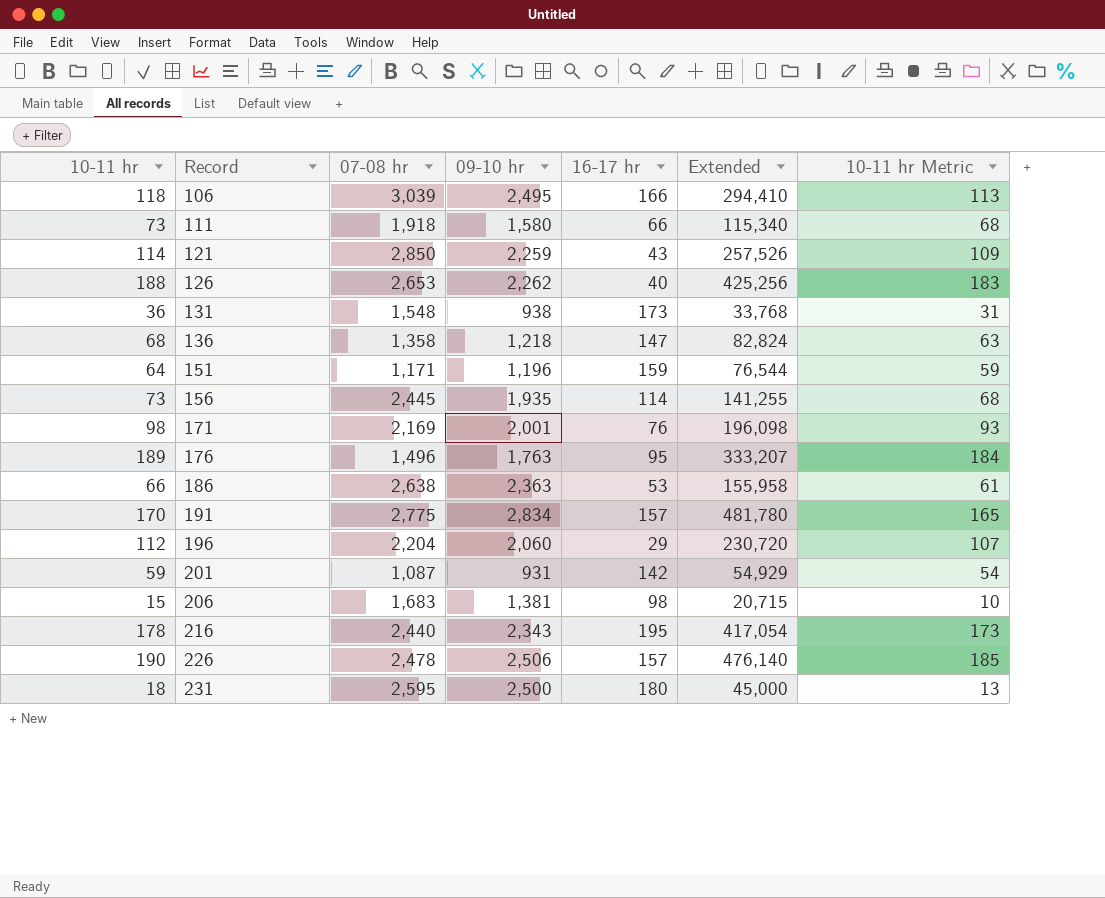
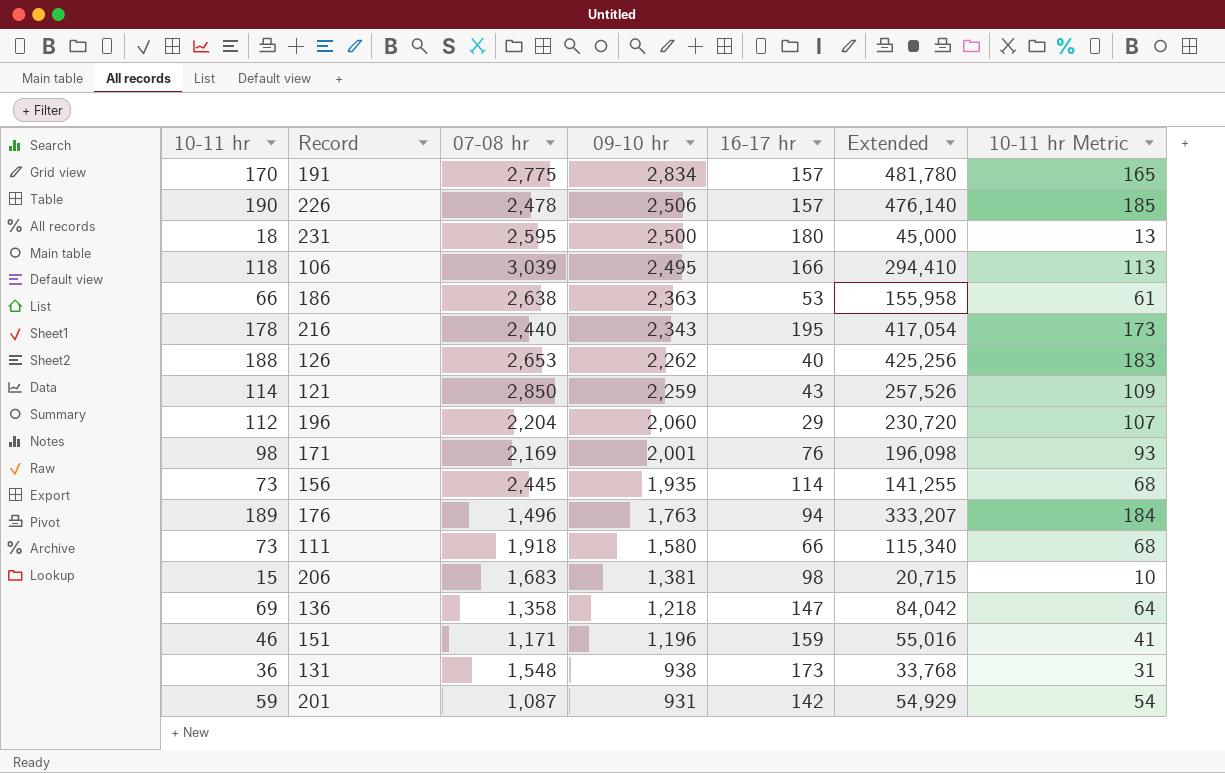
row order: Record ascending -> 09-10 hr descending
176 | 16-17 hr: 95 -> 94
136 | 10-11 hr: 68 -> 69
136 | Extended: 82,824 -> 84,042
136 | 10-11 hr Metric: 63 -> 64
151 | 10-11 hr: 64 -> 46
151 | Extended: 76,544 -> 55,016
151 | 10-11 hr Metric: 59 -> 41

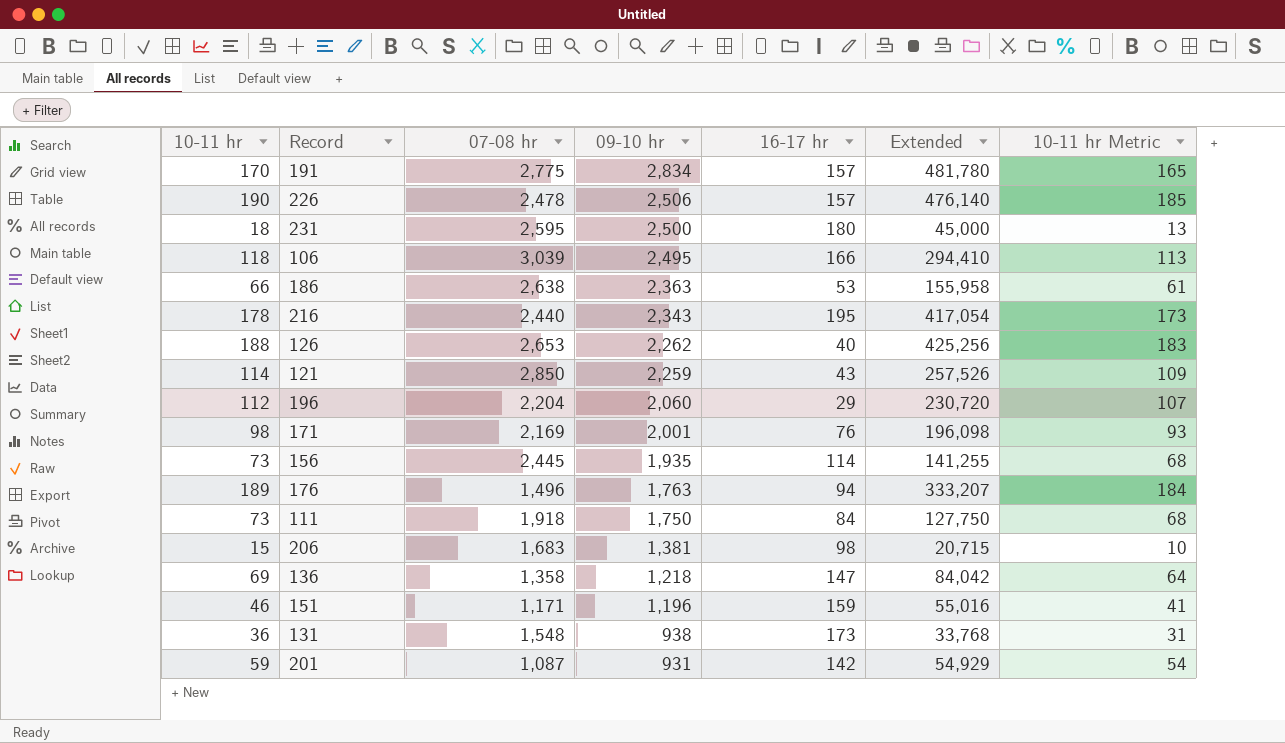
111 | 09-10 hr: 1,580 -> 1,750
111 | 16-17 hr: 66 -> 84
111 | Extended: 115,340 -> 127,750

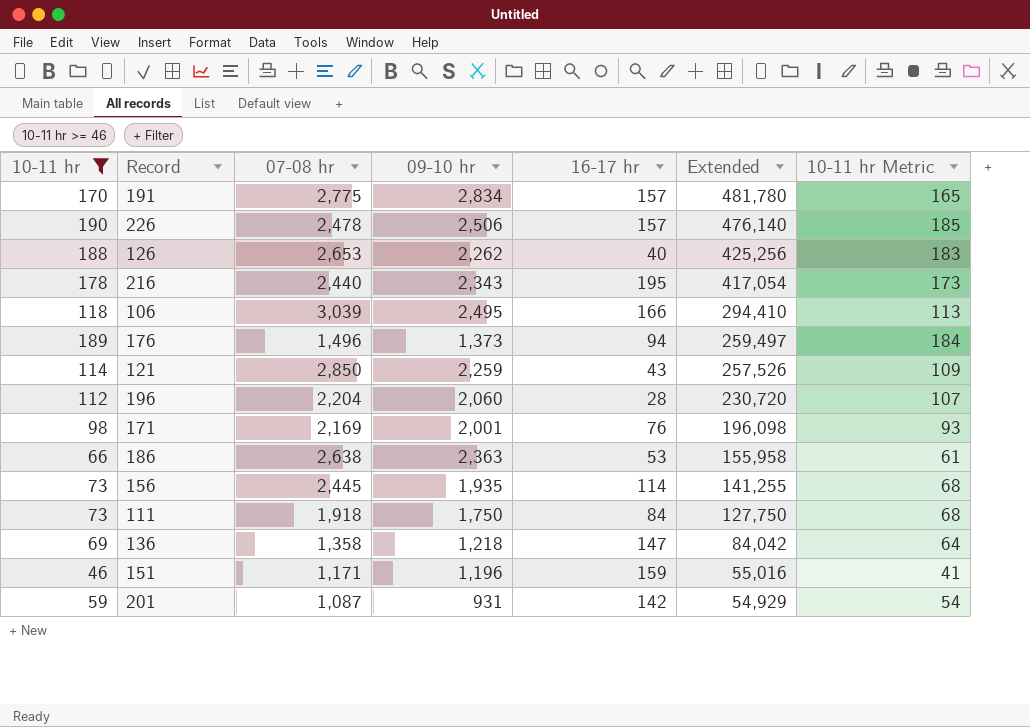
filter: none -> 10-11 hr >= 46
row order: 09-10 hr descending -> Extended descending
176 | 09-10 hr: 1,763 -> 1,373
176 | Extended: 333,207 -> 259,497
196 | 16-17 hr: 29 -> 28

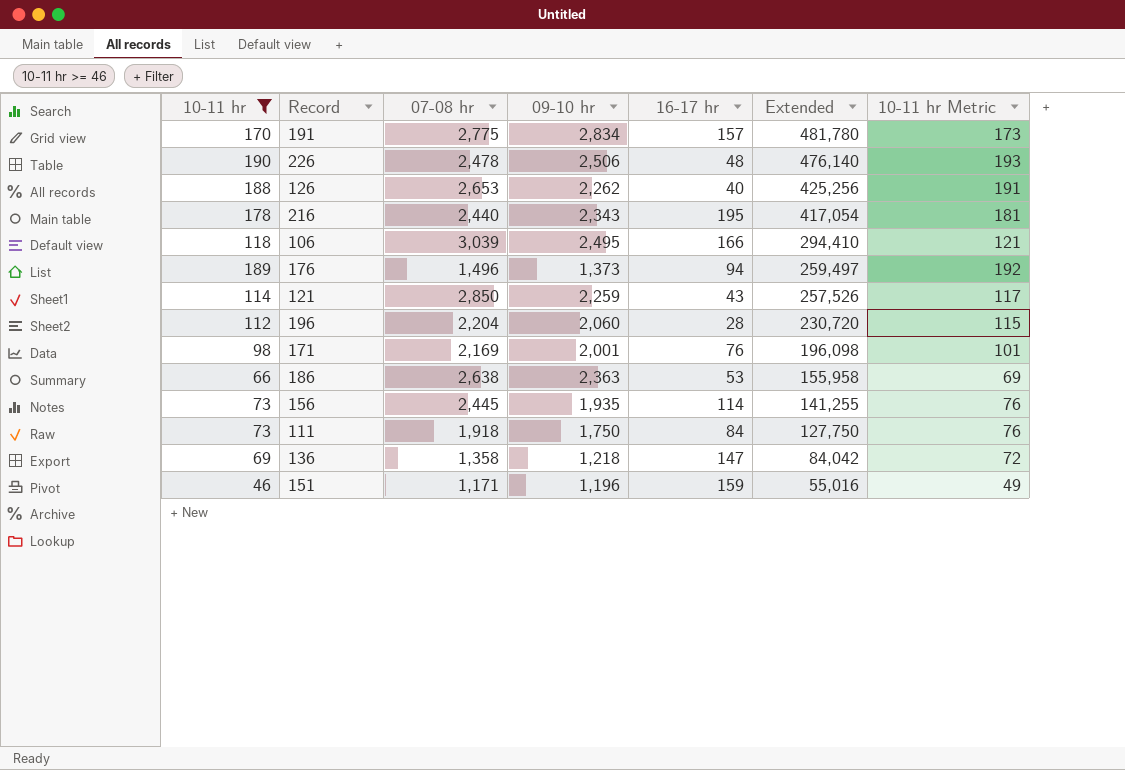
column 10-11 hr Metric | formula: [10-11 hr] - 5 -> [10-11 hr] + 3
row 201: 59 | 1,087 | 931 | 142 | 54,929 | 54 -> none
226 | 16-17 hr: 157 -> 48

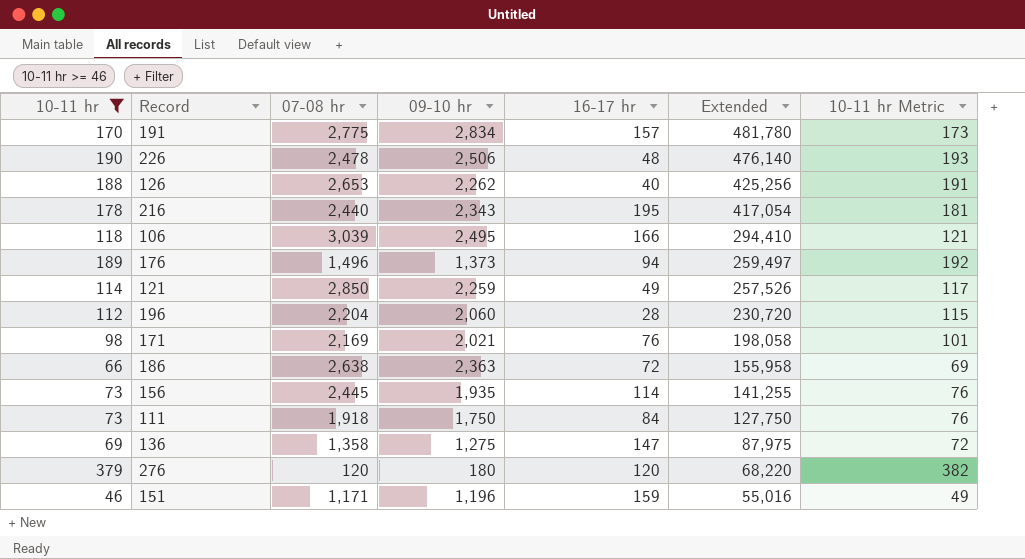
121 | 16-17 hr: 43 -> 49
171 | 09-10 hr: 2,001 -> 2,021
171 | Extended: 196,098 -> 198,058
186 | 16-17 hr: 53 -> 72
136 | 09-10 hr: 1,218 -> 1,275
136 | Extended: 84,042 -> 87,975
row 276: none -> 379 | 120 | 180 | 120 | 68,220 | 382

